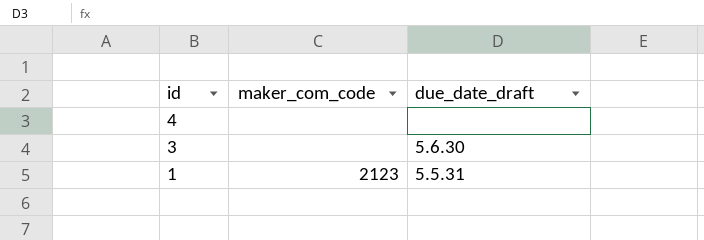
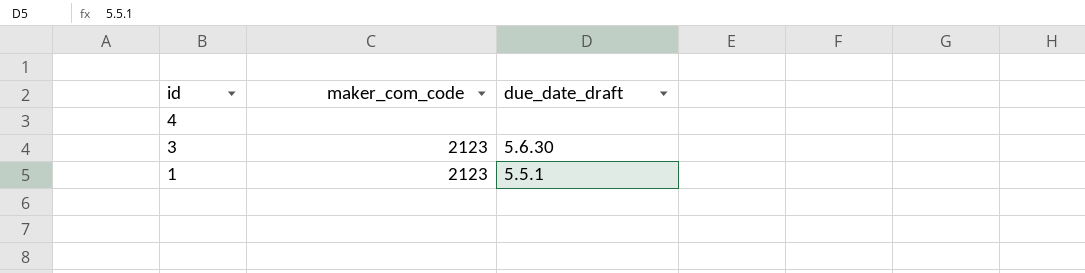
3 | maker_com_code: none -> 2123
1 | due_date_draft: 5.5.31 -> 5.5.1

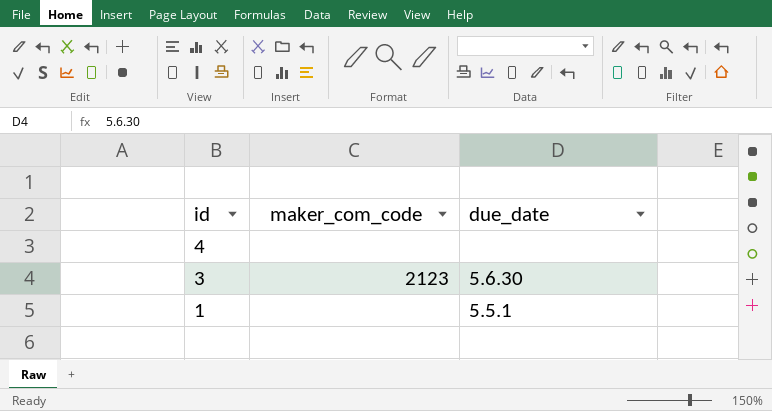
column name: due_date_draft -> due_date
1 | maker_com_code: 2123 -> none

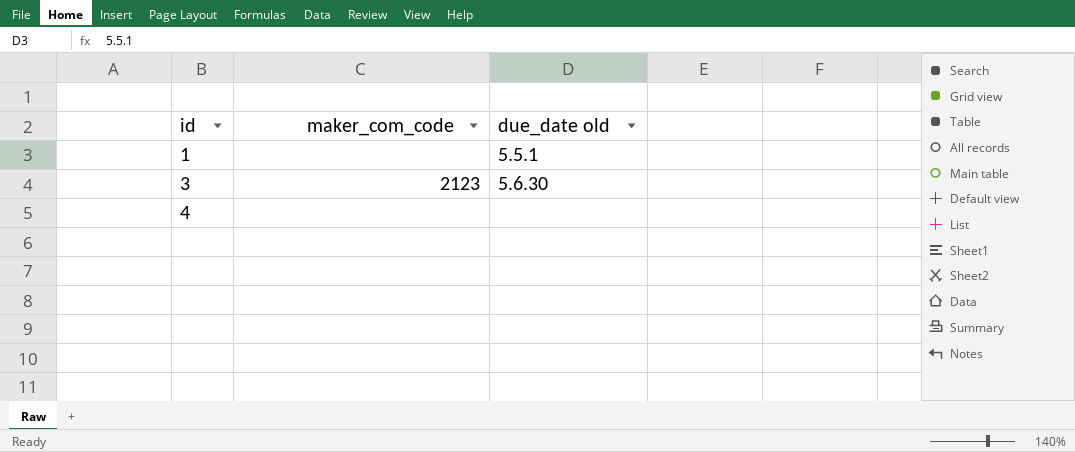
row order: id descending -> id ascending
column name: due_date -> due_date old

